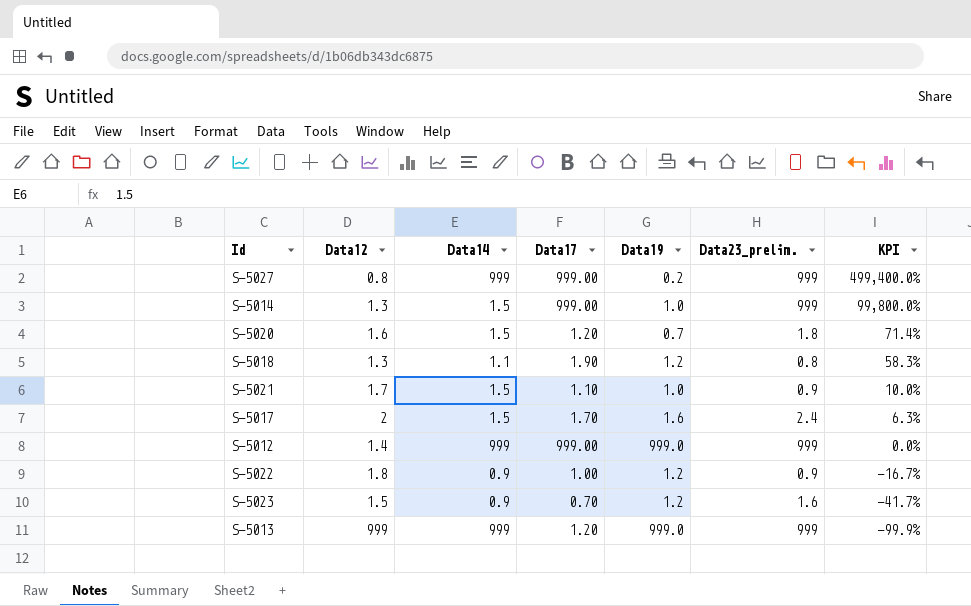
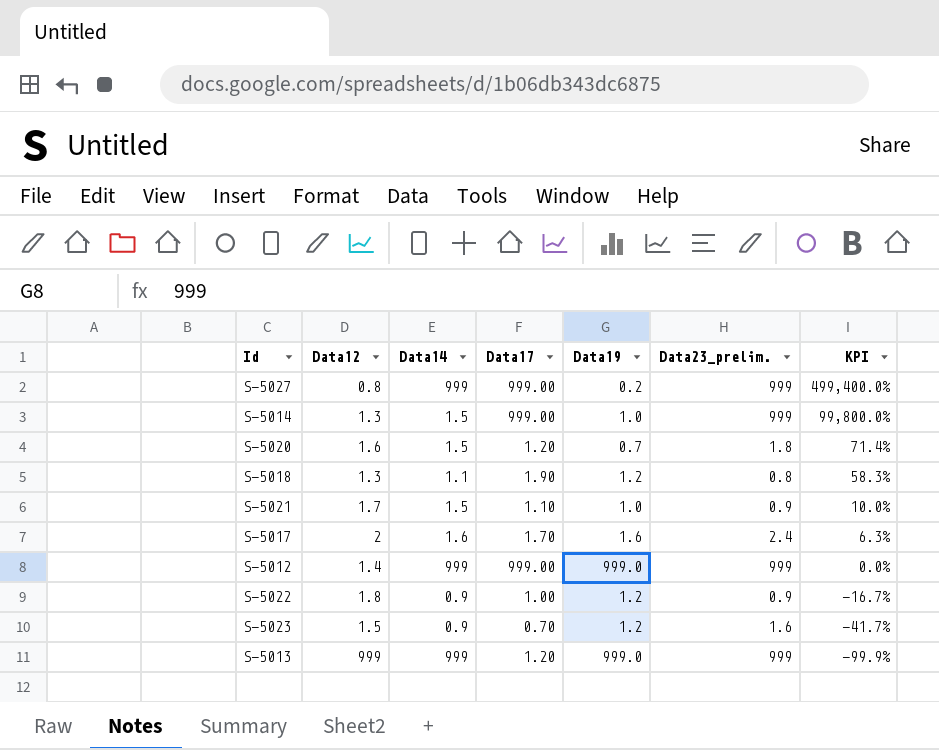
S-5017 | Data14: 1.5 -> 1.6

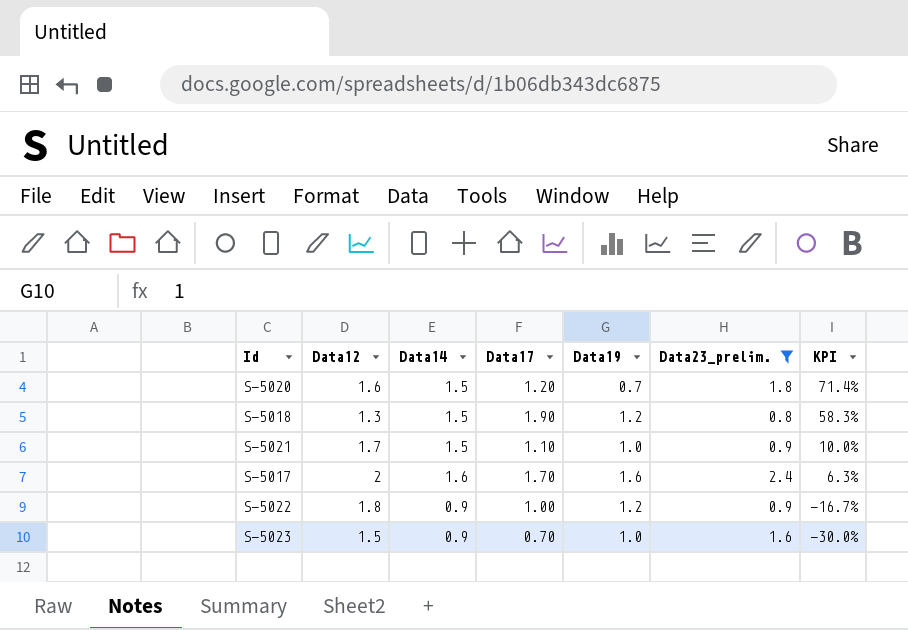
filter: none -> Data23_prelim. != 999
S-5018 | Data14: 1.1 -> 1.5
S-5023 | Data19: 1.2 -> 1.0
S-5023 | KPI: -41.7% -> -30.0%

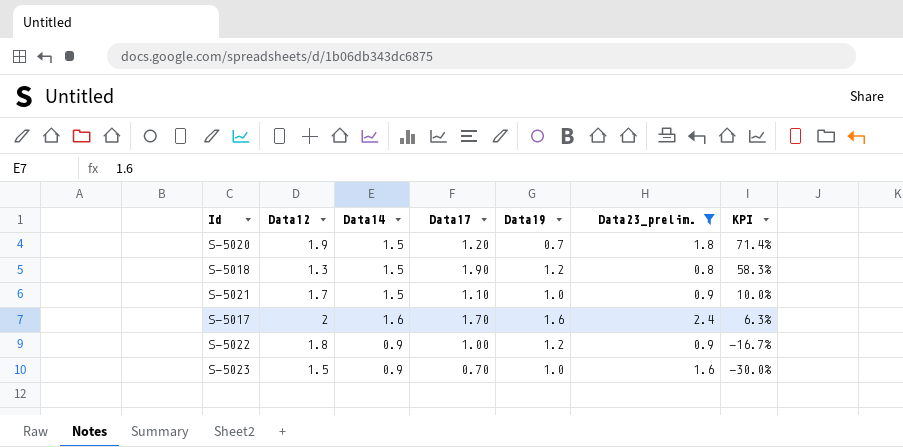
S-5020 | Data12: 1.6 -> 1.9

